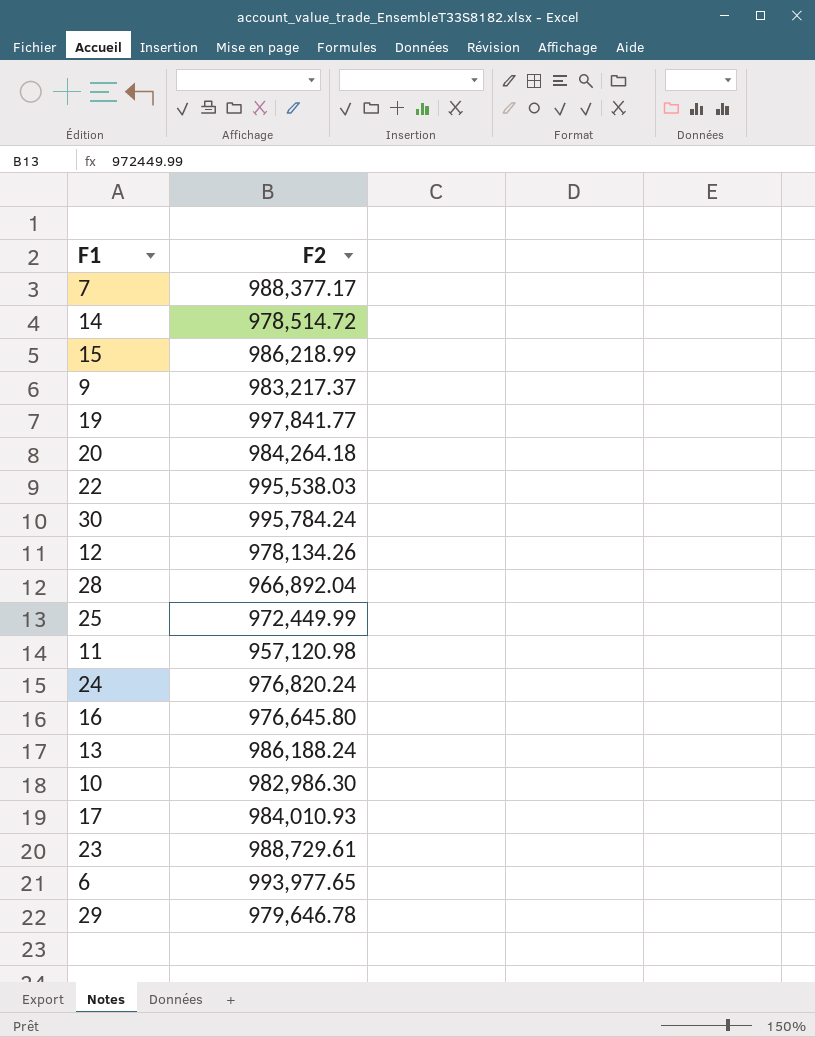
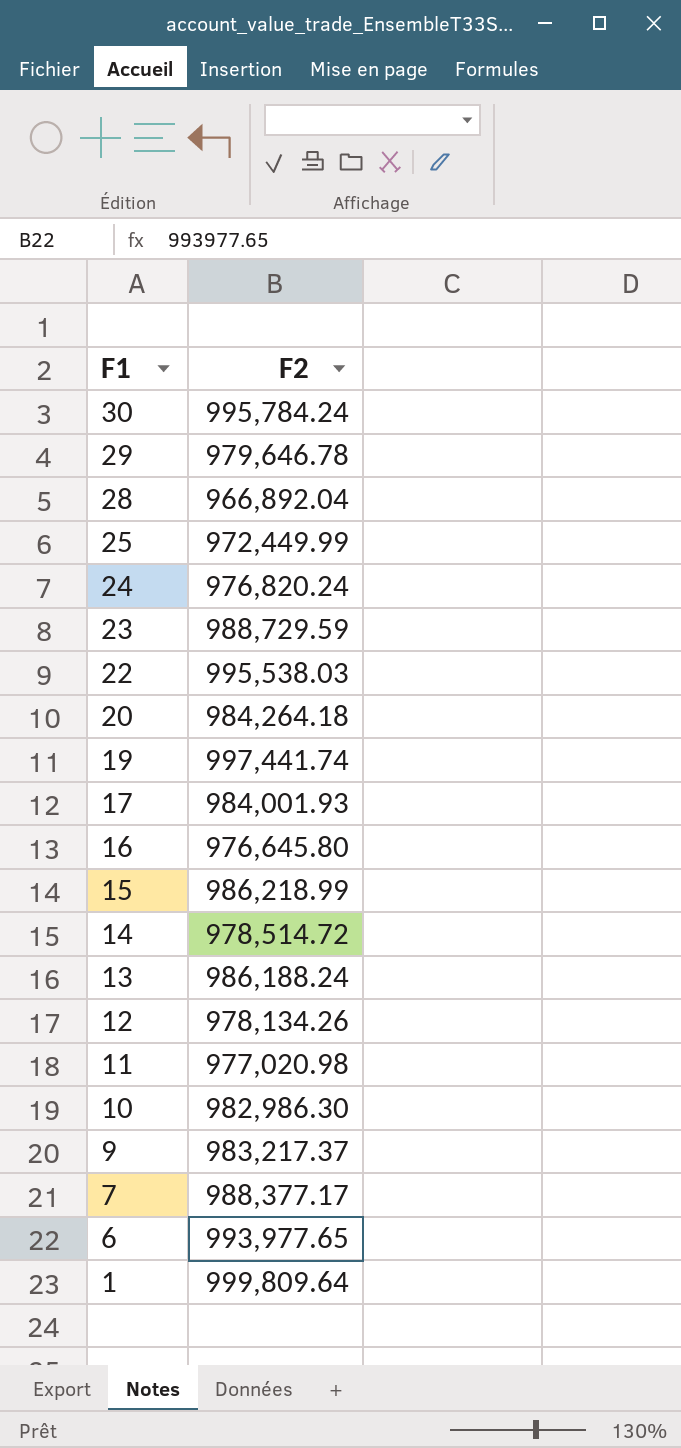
row order: none -> F1 descending
23 | F2: 988,729.61 -> 988,729.59
19 | F2: 997,841.77 -> 997,441.74
17 | F2: 984,010.93 -> 984,001.93
11 | F2: 957,120.98 -> 977,020.98
row 1: none -> 999,809.64

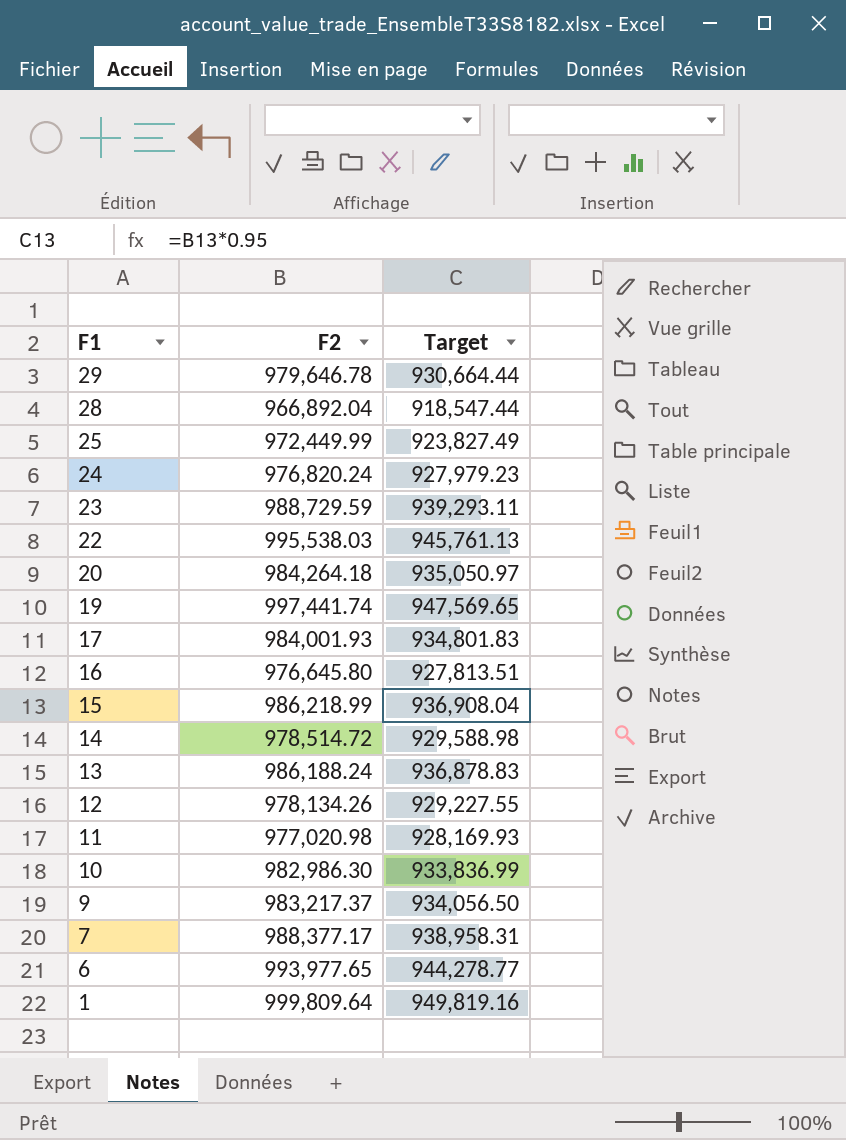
column Target | formula: none -> [F2] * 0.95
row 30: 995,784.24 -> none

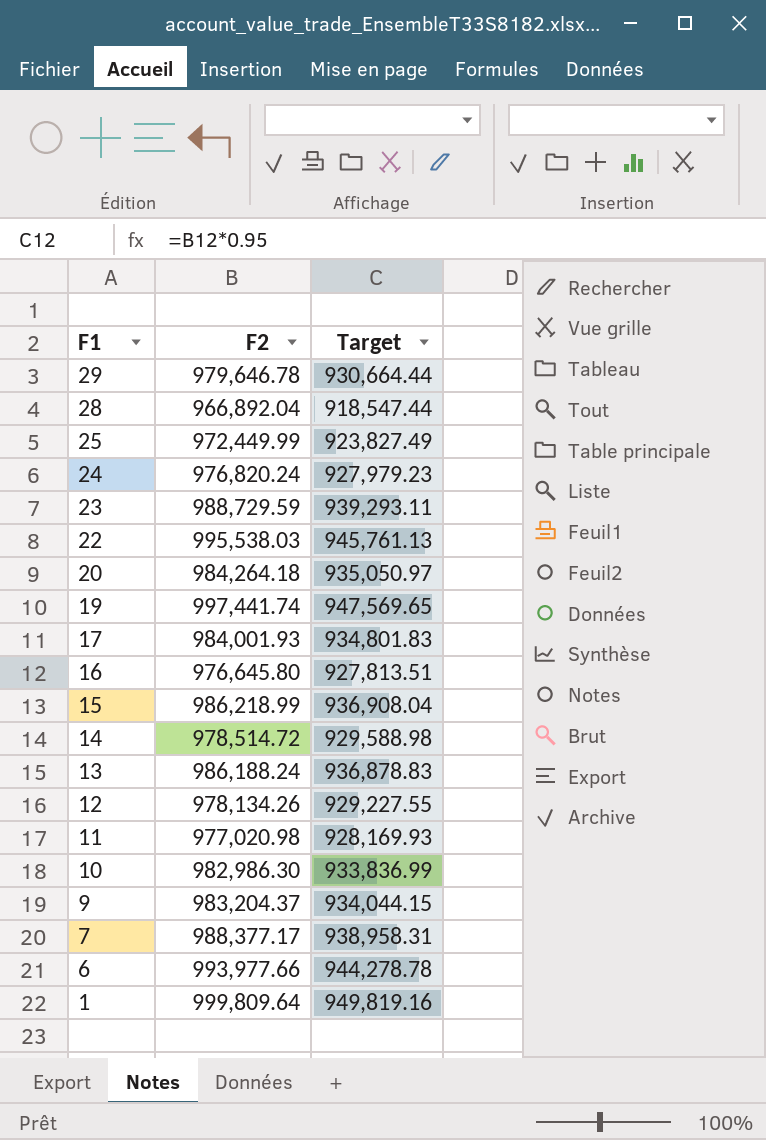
9 | F2: 983,217.37 -> 983,204.37
9 | Target: 934,056.50 -> 934,044.15
6 | F2: 993,977.65 -> 993,977.66
6 | Target: 944,278.77 -> 944,278.78

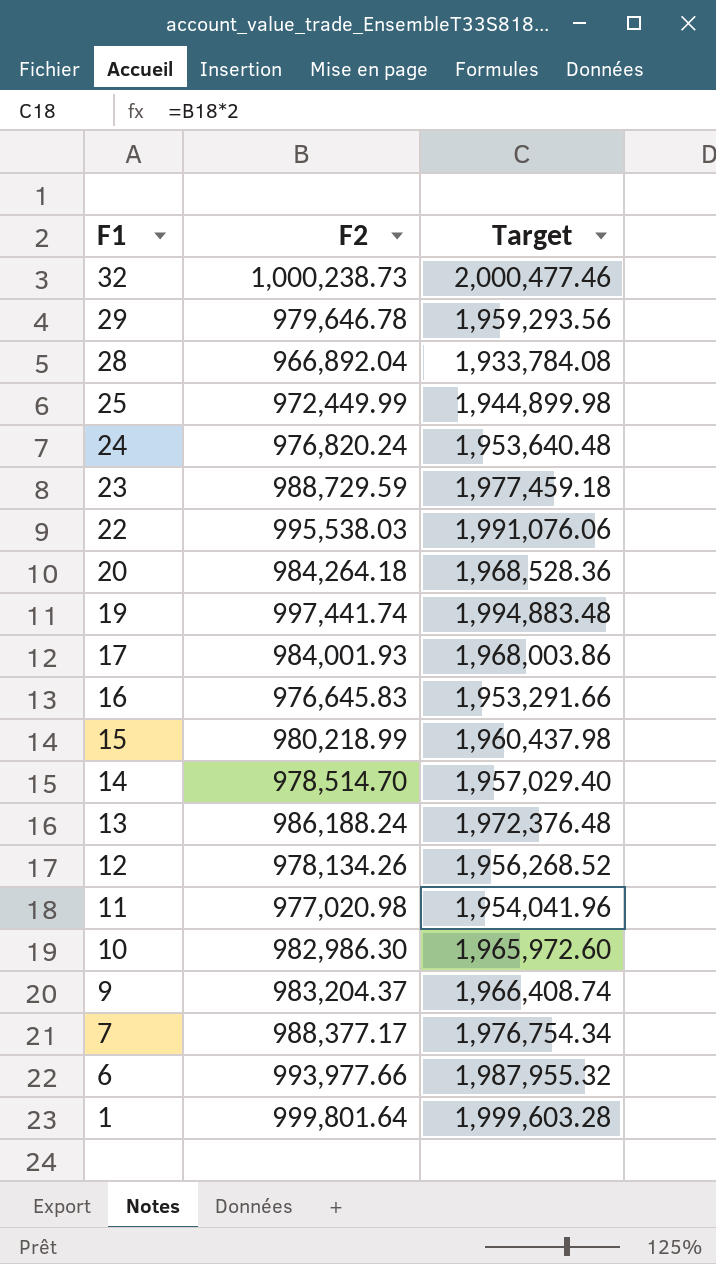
column Target | formula: [F2] * 0.95 -> [F2] * 2
row 32: none -> 1,000,238.73 | 2,000,477.46
16 | F2: 976,645.80 -> 976,645.83
15 | F2: 986,218.99 -> 980,218.99
14 | F2: 978,514.72 -> 978,514.70
1 | F2: 999,809.64 -> 999,801.64

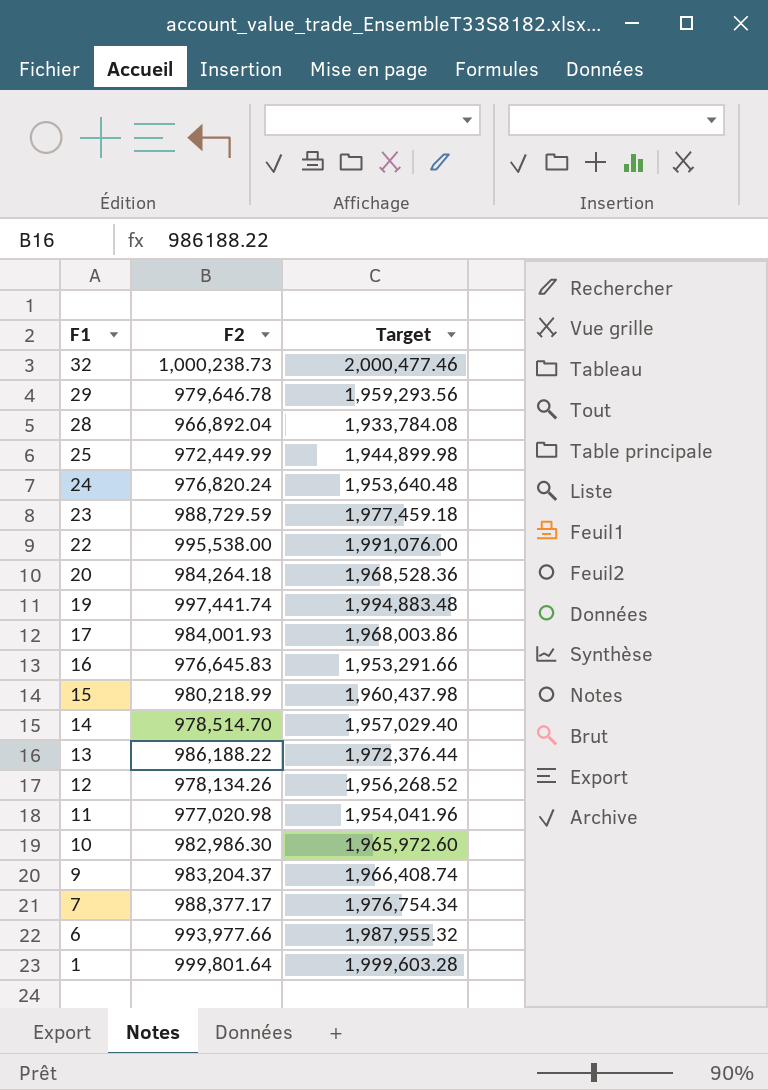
22 | F2: 995,538.03 -> 995,538.00
22 | Target: 1,991,076.06 -> 1,991,076.00
13 | F2: 986,188.24 -> 986,188.22
13 | Target: 1,972,376.48 -> 1,972,376.44

